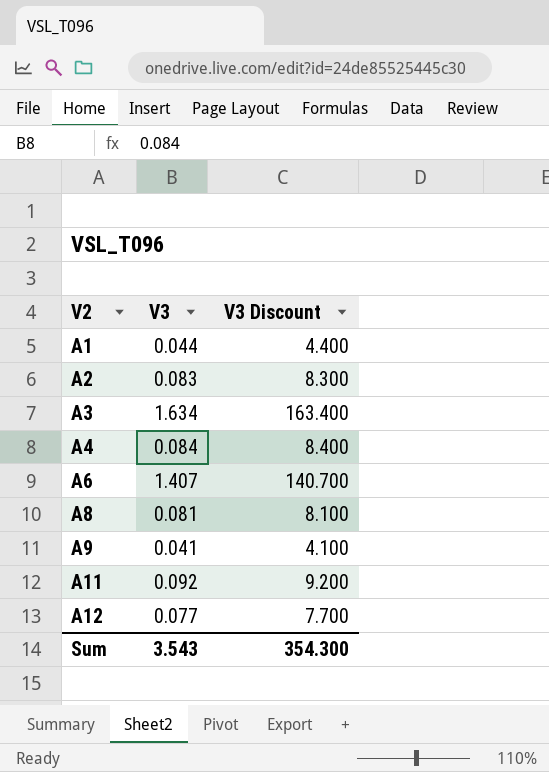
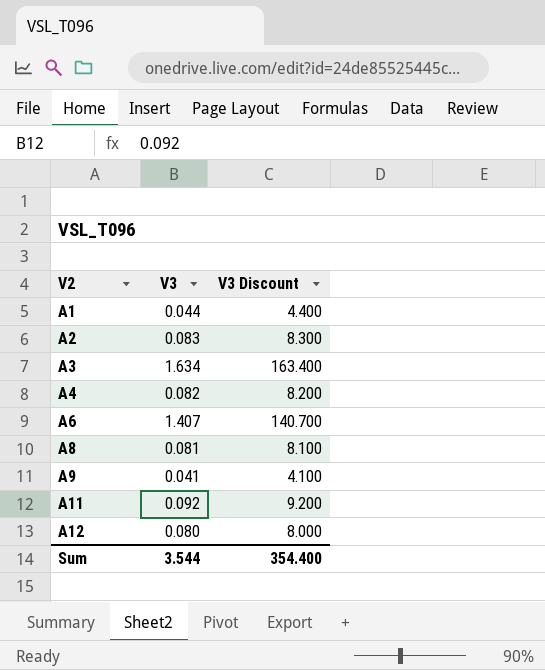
A4 | V3: 0.084 -> 0.082
A4 | V3 Discount: 8.400 -> 8.200
A12 | V3: 0.077 -> 0.080
A12 | V3 Discount: 7.700 -> 8.000
Sum | V3: 3.543 -> 3.544
Sum | V3 Discount: 354.300 -> 354.400

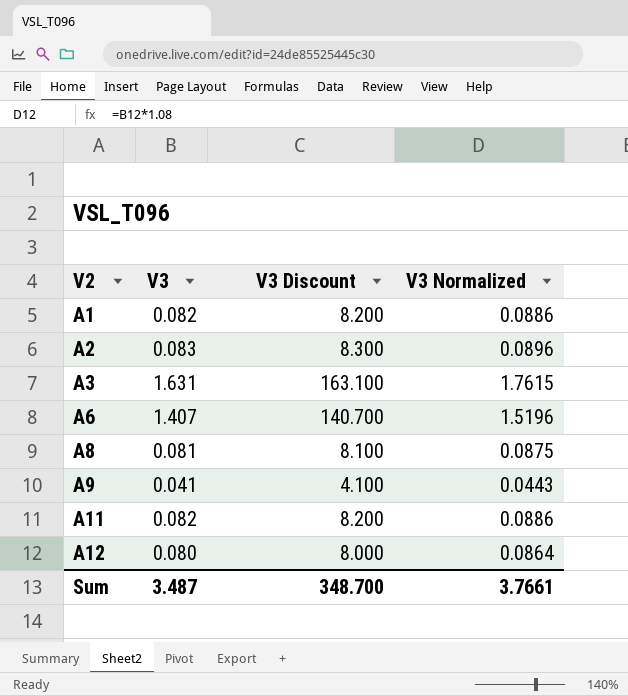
column V3 Normalized | formula: none -> [V3] * 1.08
row A4: 0.082 | 8.200 -> none
A1 | V3: 0.044 -> 0.082
A1 | V3 Discount: 4.400 -> 8.200
A3 | V3: 1.634 -> 1.631
A3 | V3 Discount: 163.400 -> 163.100
A11 | V3: 0.092 -> 0.082
A11 | V3 Discount: 9.200 -> 8.200
Sum | V3: 3.544 -> 3.487
Sum | V3 Discount: 354.400 -> 348.700

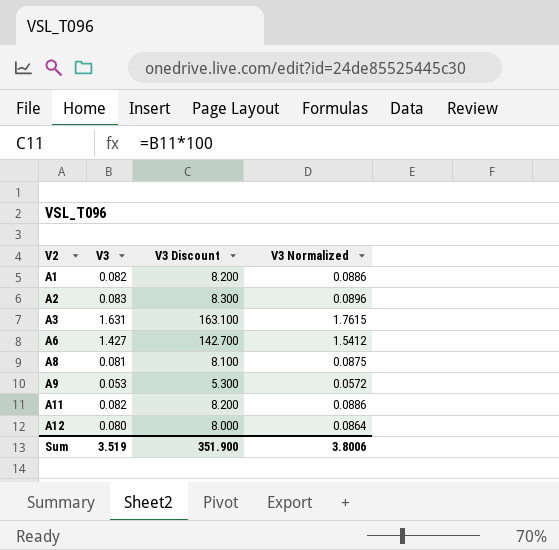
A6 | V3: 1.407 -> 1.427
A6 | V3 Discount: 140.700 -> 142.700
A6 | V3 Normalized: 1.5196 -> 1.5412
A9 | V3: 0.041 -> 0.053
A9 | V3 Discount: 4.100 -> 5.300
A9 | V3 Normalized: 0.0443 -> 0.0572
Sum | V3: 3.487 -> 3.519
Sum | V3 Discount: 348.700 -> 351.900
Sum | V3 Normalized: 3.7661 -> 3.8006

